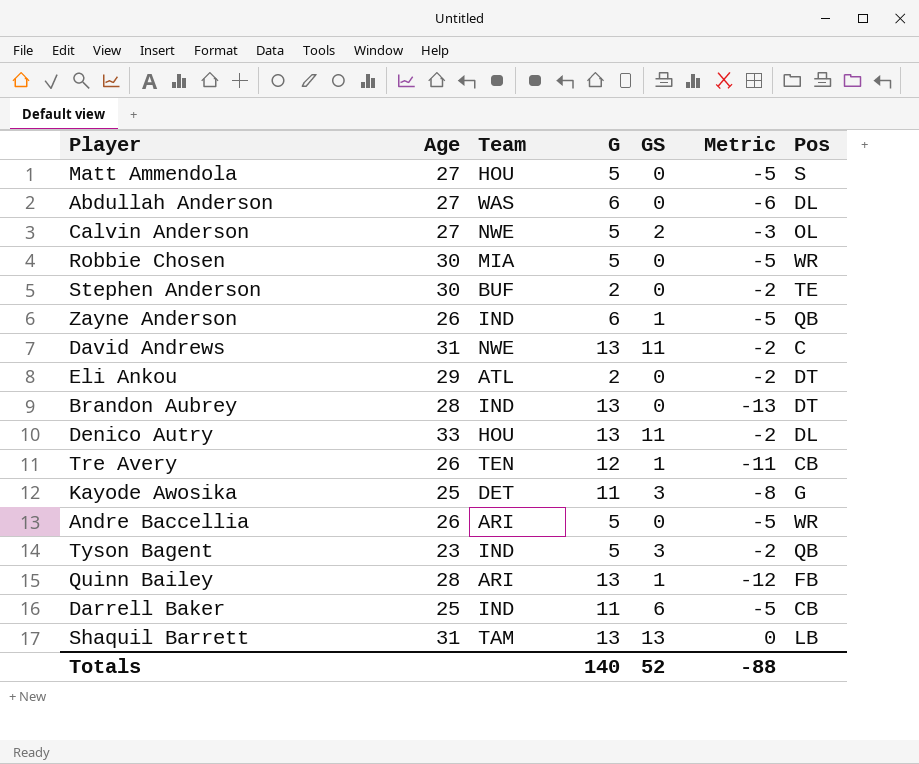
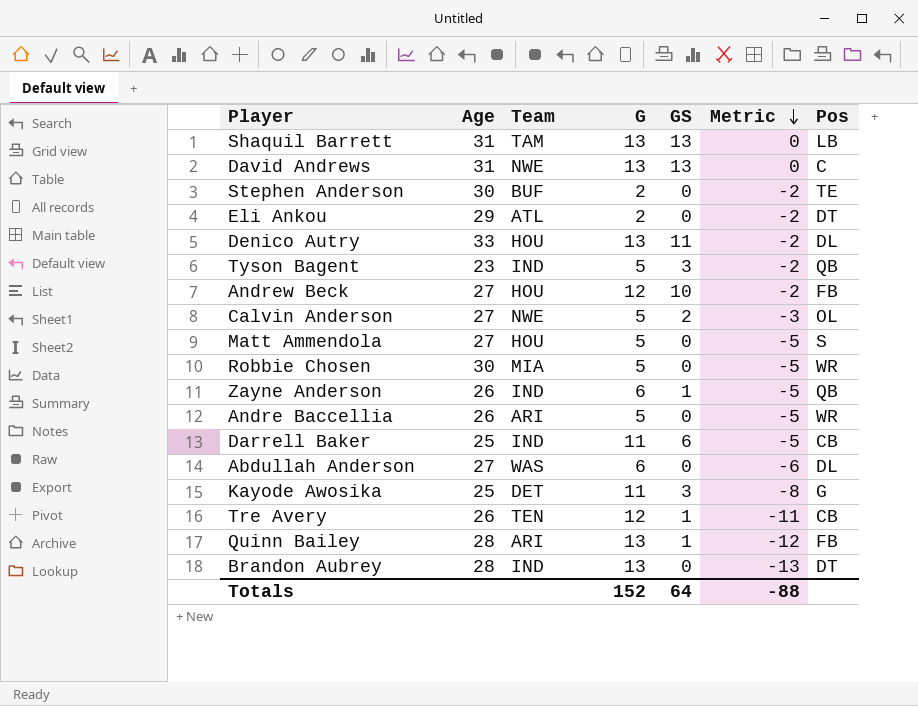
row order: none -> Metric descending
David Andrews | GS: 11 -> 13
David Andrews | Metric: -2 -> 0
row Andrew Beck: none -> 27 | HOU | 12 | 10 | -2 | FB
Totals | G: 140 -> 152
Totals | GS: 52 -> 64

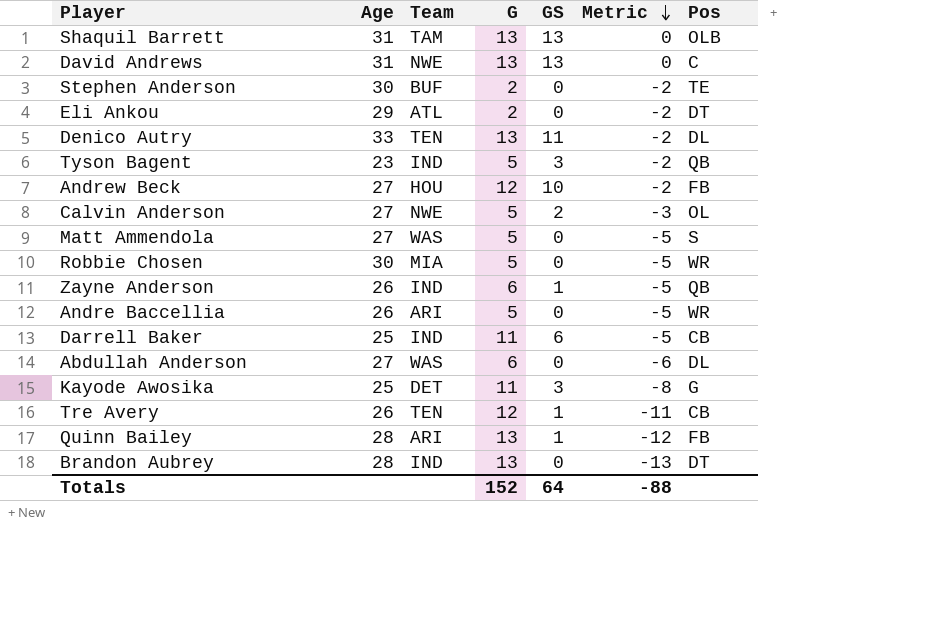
Shaquil Barrett | Pos: LB -> OLB
Denico Autry | Team: HOU -> TEN
Matt Ammendola | Team: HOU -> WAS

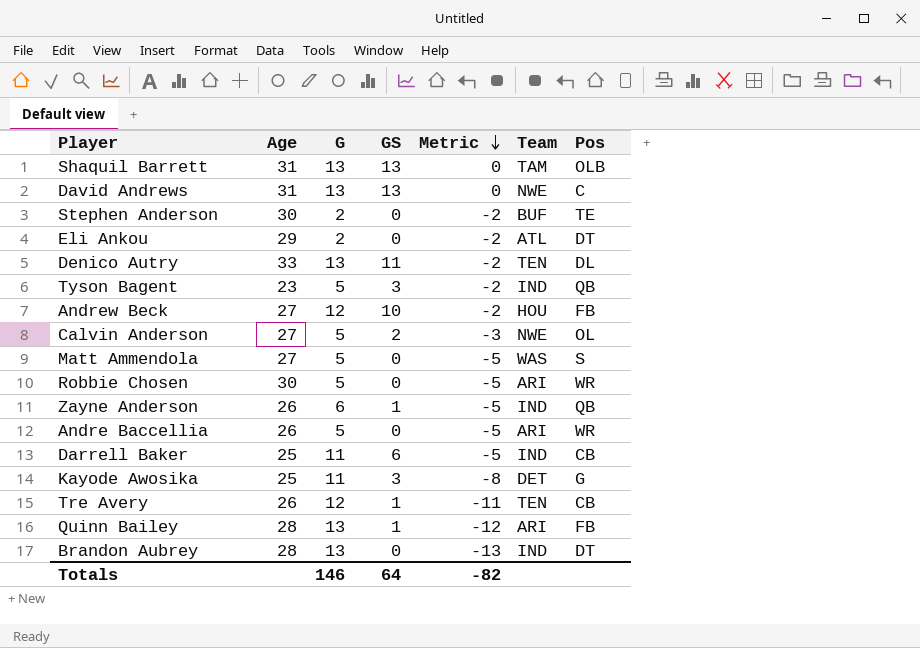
column Team | position: 3 -> 6
row Abdullah Anderson: 27 | WAS | 6 | 0 | -6 | DL -> none
Robbie Chosen | Team: MIA -> ARI
Totals | G: 152 -> 146
Totals | Metric: -88 -> -82

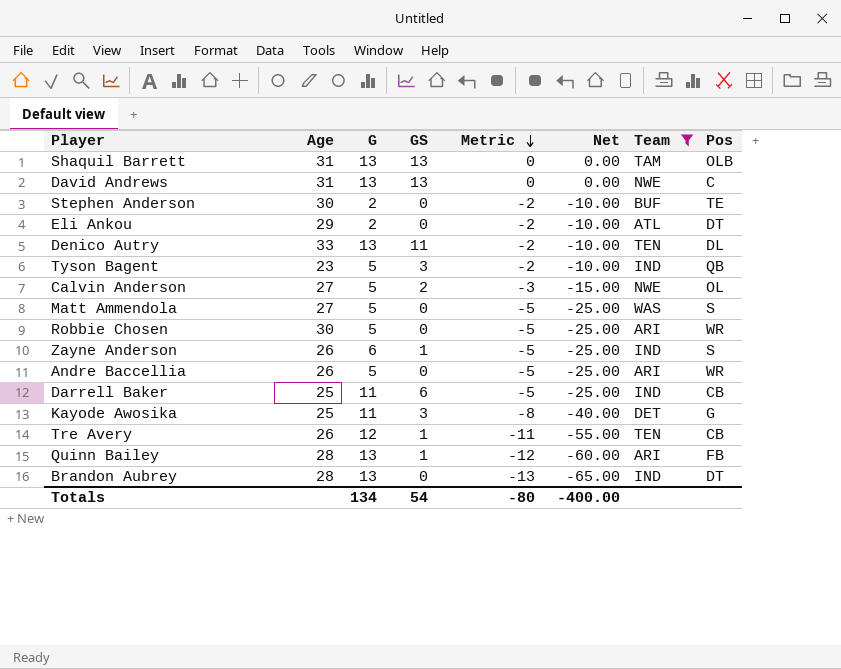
filter: none -> Team != HOU
column Net | formula: none -> [Metric] * 5
Zayne Anderson | Pos: QB -> S
Totals | G: 146 -> 134
Totals | GS: 64 -> 54
Totals | Metric: -82 -> -80

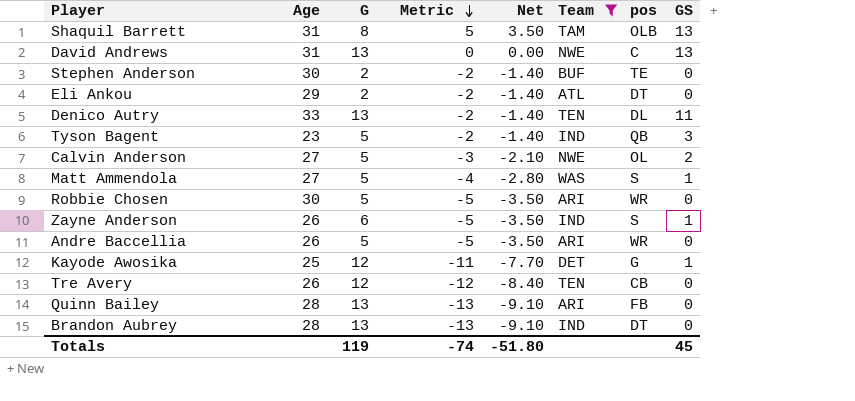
column Net | formula: [Metric] * 5 -> [Metric] * 0.7
column name: Pos -> pos
column GS | position: 4 -> 8
row Darrell Baker: 25 | 11 | 6 | -5 | -25.00 | IND | CB -> none
Shaquil Barrett | G: 13 -> 8
Shaquil Barrett | Metric: 0 -> 5
Matt Ammendola | Metric: -5 -> -4
Matt Ammendola | GS: 0 -> 1
Kayode Awosika | G: 11 -> 12
Kayode Awosika | Metric: -8 -> -11
Kayode Awosika | GS: 3 -> 1
Tre Avery | Metric: -11 -> -12
Tre Avery | GS: 1 -> 0
Quinn Bailey | Metric: -12 -> -13
Quinn Bailey | GS: 1 -> 0
Totals | G: 134 -> 119
Totals | Metric: -80 -> -74
Totals | Net: -400.00 -> -51.80
Totals | GS: 54 -> 45

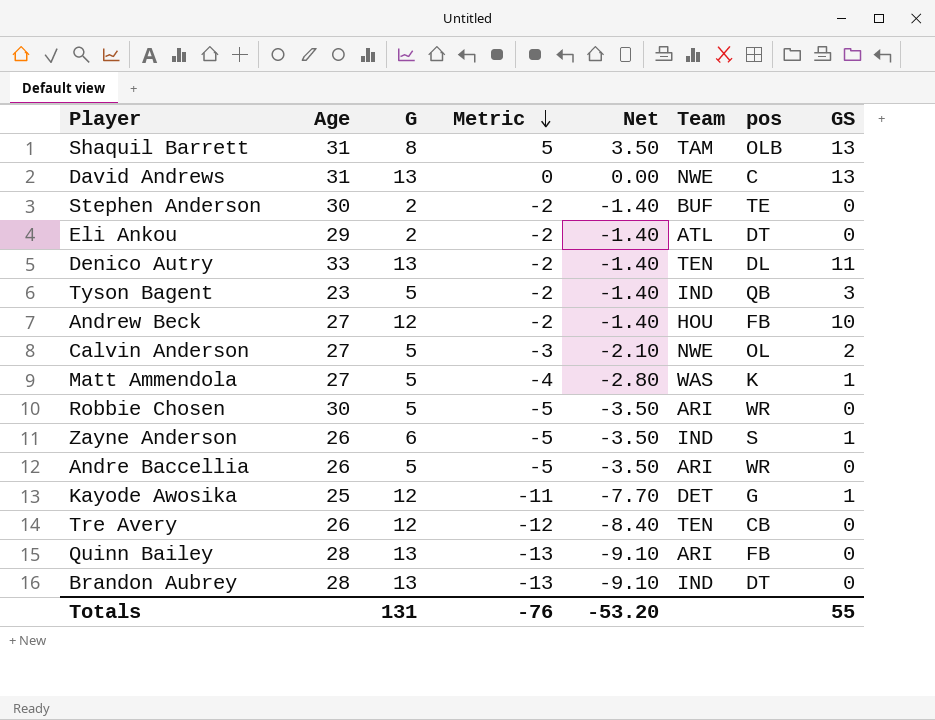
filter: Team != HOU -> none
Matt Ammendola | pos: S -> K
Totals | G: 119 -> 131
Totals | Metric: -74 -> -76
Totals | Net: -51.80 -> -53.20
Totals | GS: 45 -> 55

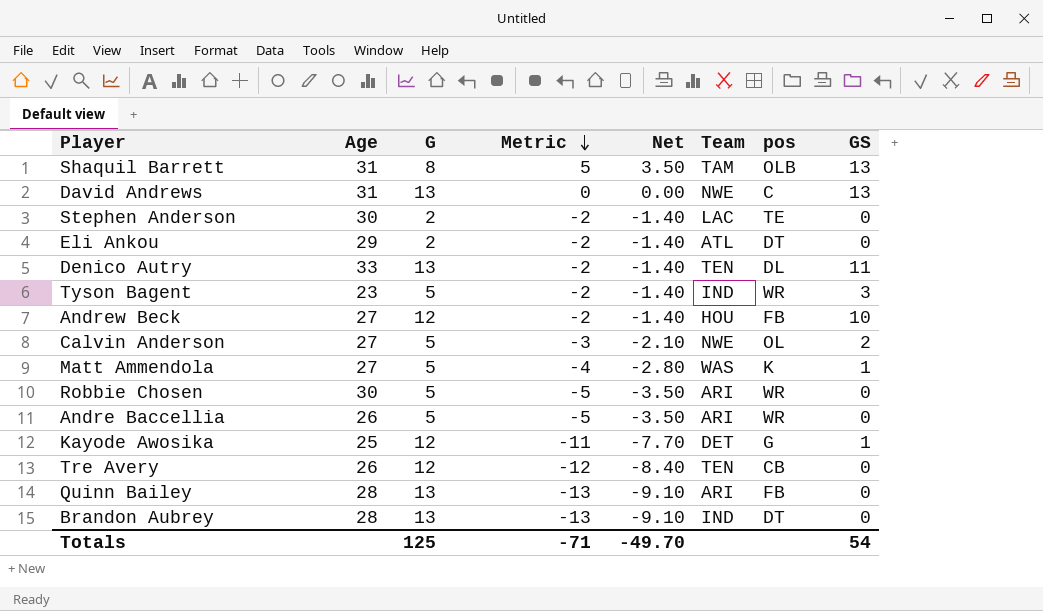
row Zayne Anderson: 26 | 6 | -5 | -3.50 | IND | S | 1 -> none
Stephen Anderson | Team: BUF -> LAC
Tyson Bagent | pos: QB -> WR
Totals | G: 131 -> 125
Totals | Metric: -76 -> -71
Totals | Net: -53.20 -> -49.70
Totals | GS: 55 -> 54

